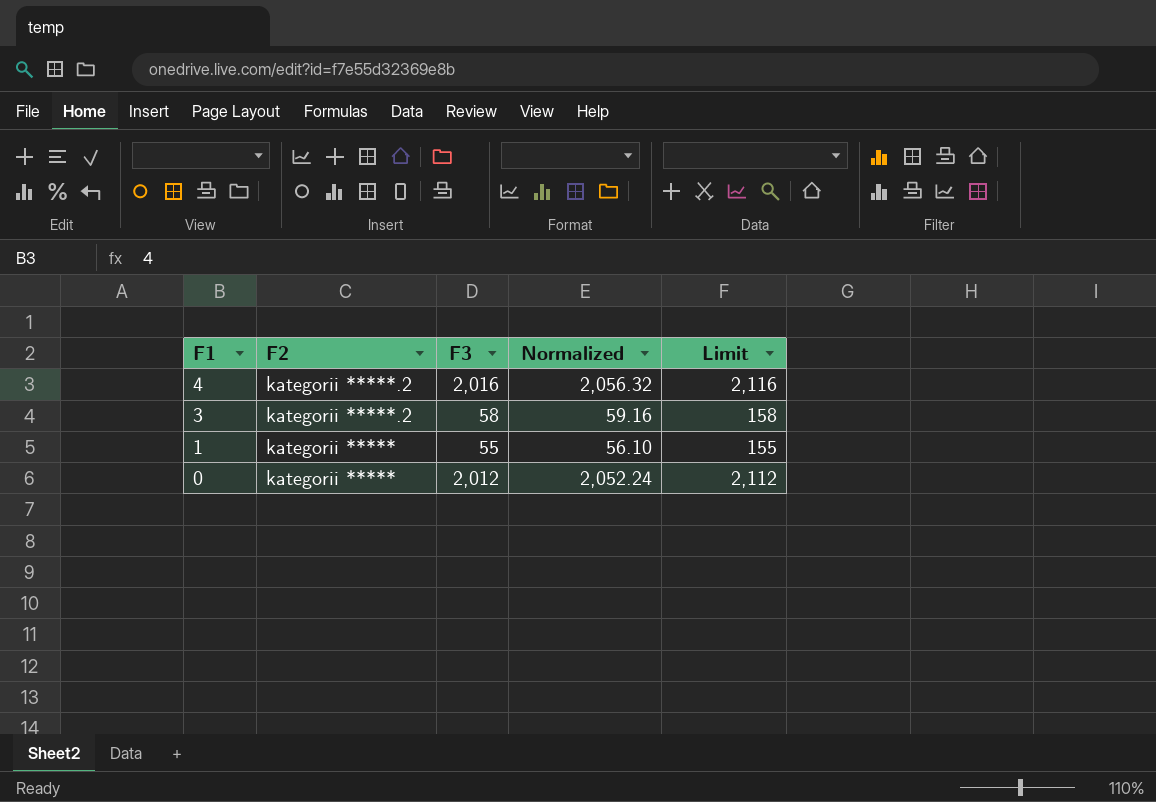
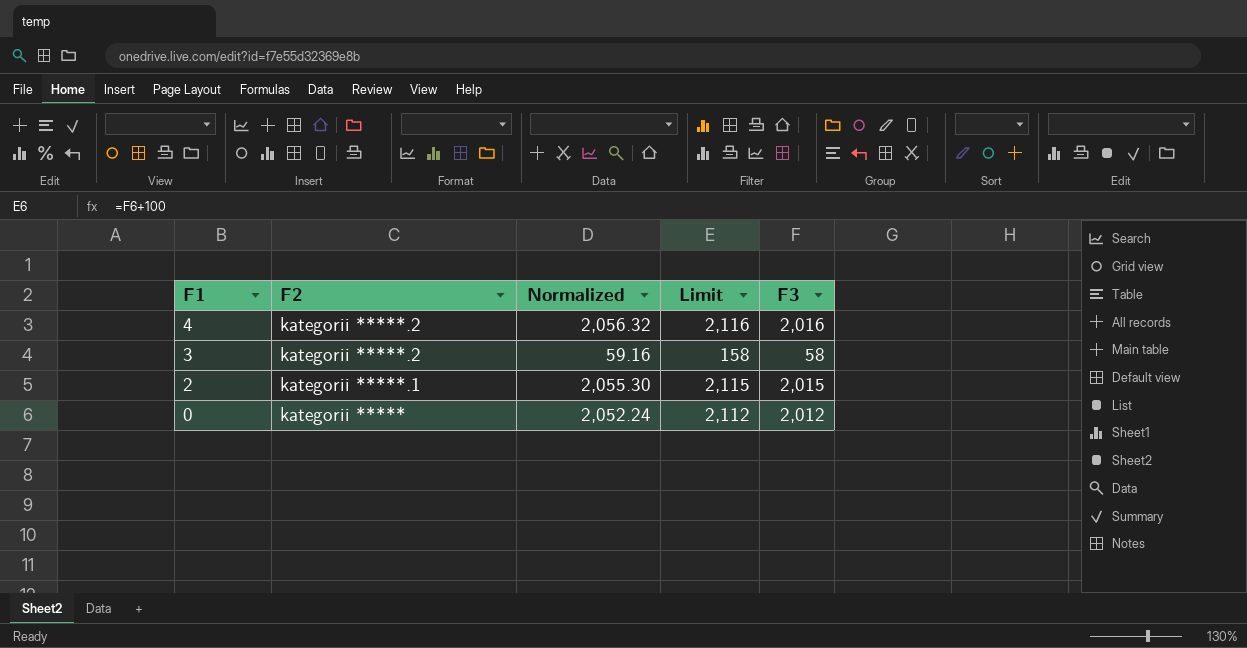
column F3 | position: 3 -> 5
row 1: kategorii ***** | 55 | 56.10 | 155 -> none
row 2: none -> kategorii *****.1 | 2,055.30 | 2,115 | 2,015

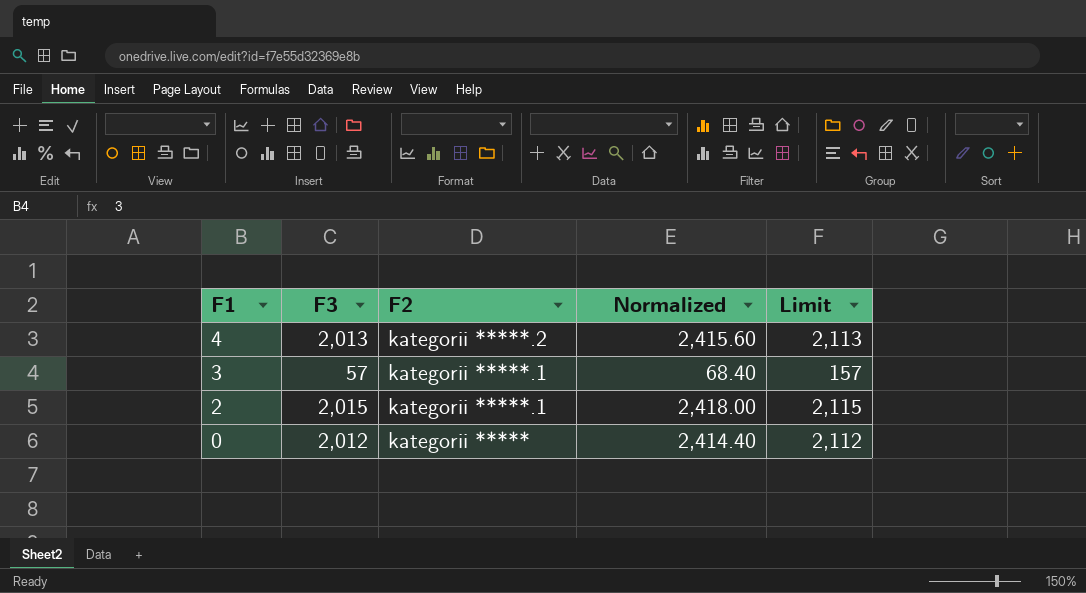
column F3 | position: 5 -> 2
column Normalized | formula: [F3] * 1.02 -> [F3] * 1.2
4 | F3: 2,016 -> 2,013
4 | Limit: 2,116 -> 2,113
3 | F3: 58 -> 57
3 | F2: kategorii *****.2 -> kategorii *****.1
3 | Limit: 158 -> 157

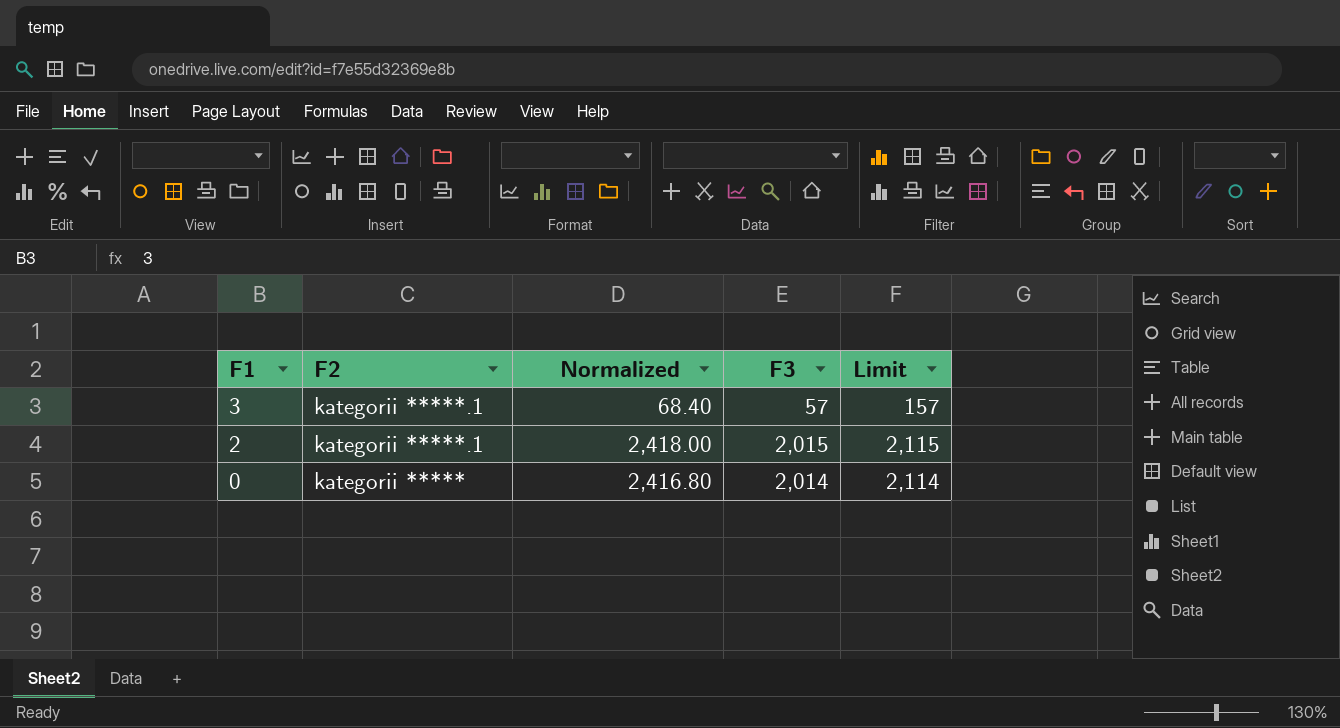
column F3 | position: 2 -> 4
row 4: 2,013 | kategorii *****.2 | 2,415.60 | 2,113 -> none
0 | Normalized: 2,414.40 -> 2,416.80
0 | F3: 2,012 -> 2,014
0 | Limit: 2,112 -> 2,114

